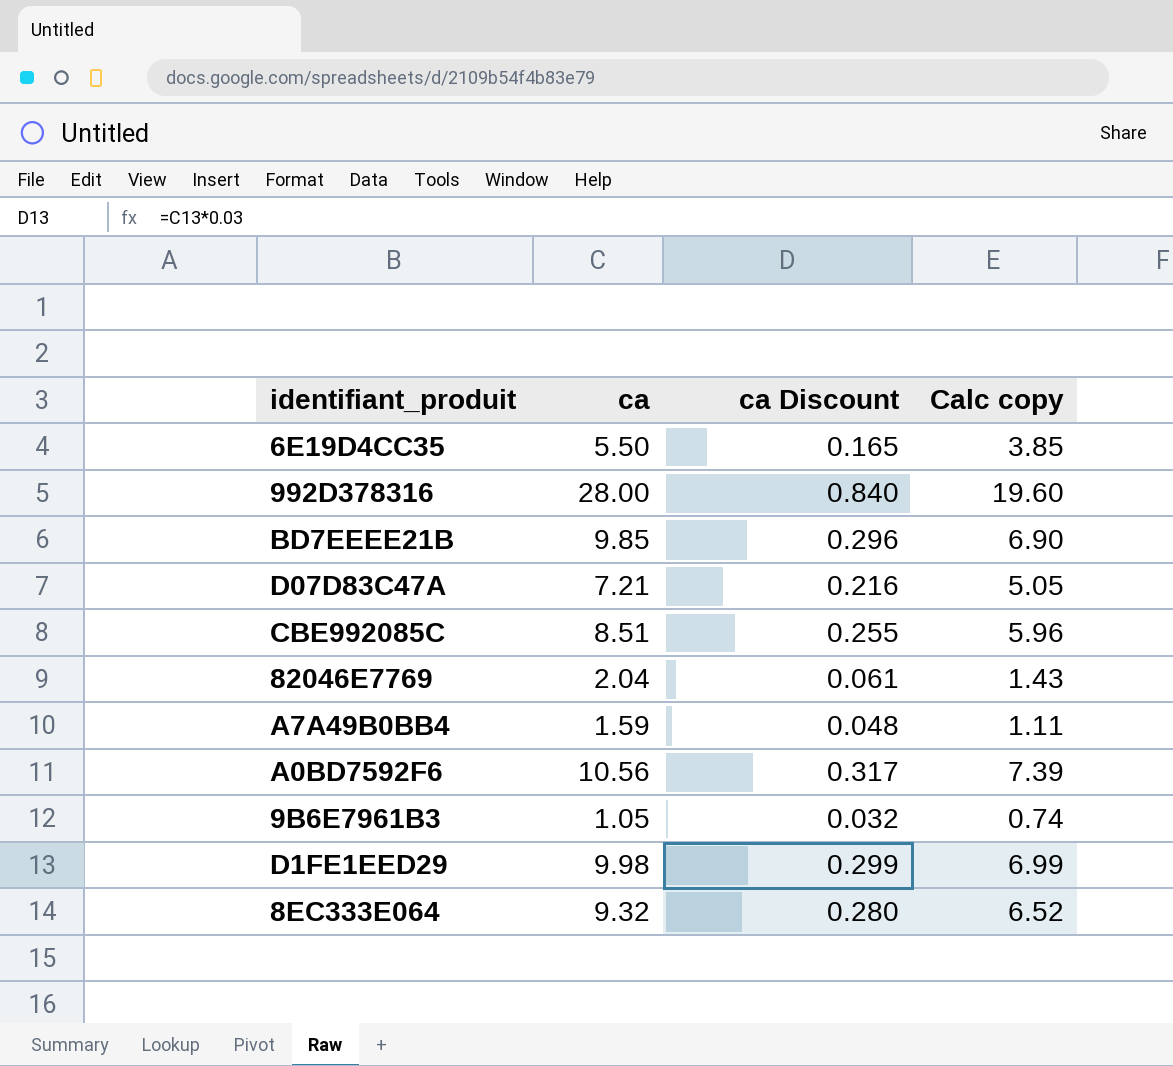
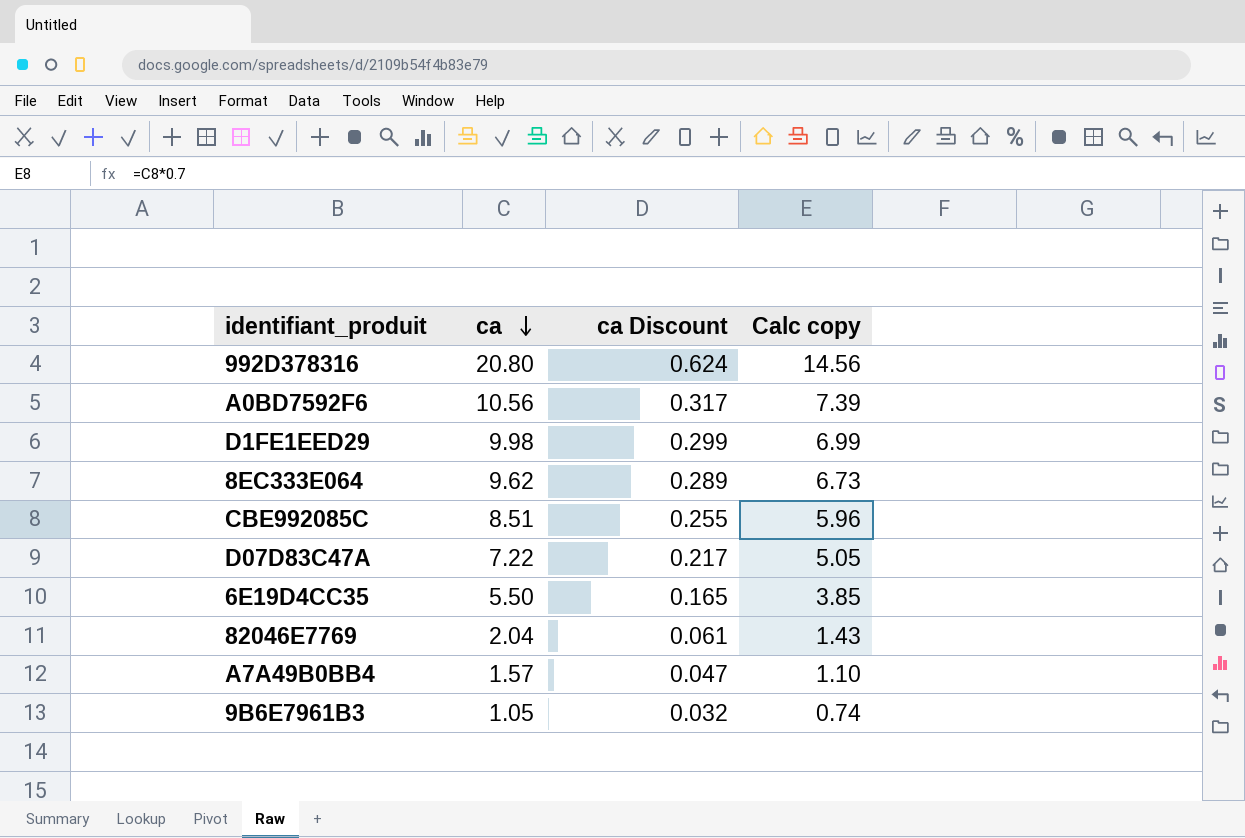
row order: none -> ca descending
row BD7EEEE21B: 9.85 | 0.296 | 6.90 -> none
992D378316 | ca: 28.00 -> 20.80
992D378316 | ca Discount: 0.840 -> 0.624
992D378316 | Calc copy: 19.60 -> 14.56
8EC333E064 | ca: 9.32 -> 9.62
8EC333E064 | ca Discount: 0.280 -> 0.289
8EC333E064 | Calc copy: 6.52 -> 6.73
D07D83C47A | ca: 7.21 -> 7.22
D07D83C47A | ca Discount: 0.216 -> 0.217
A7A49B0BB4 | ca: 1.59 -> 1.57
A7A49B0BB4 | ca Discount: 0.048 -> 0.047
A7A49B0BB4 | Calc copy: 1.11 -> 1.10

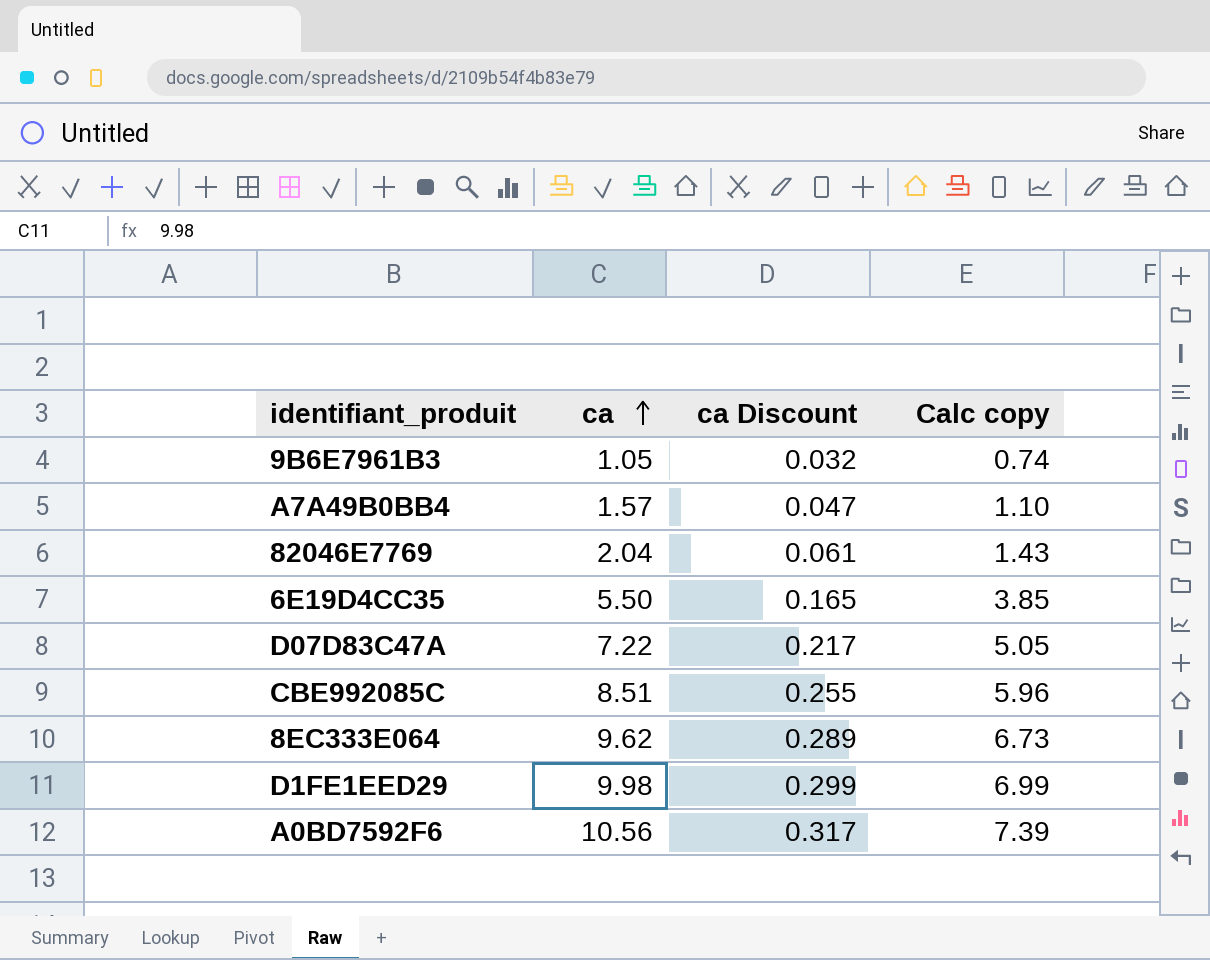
row order: ca descending -> ca ascending
row 992D378316: 20.80 | 0.624 | 14.56 -> none

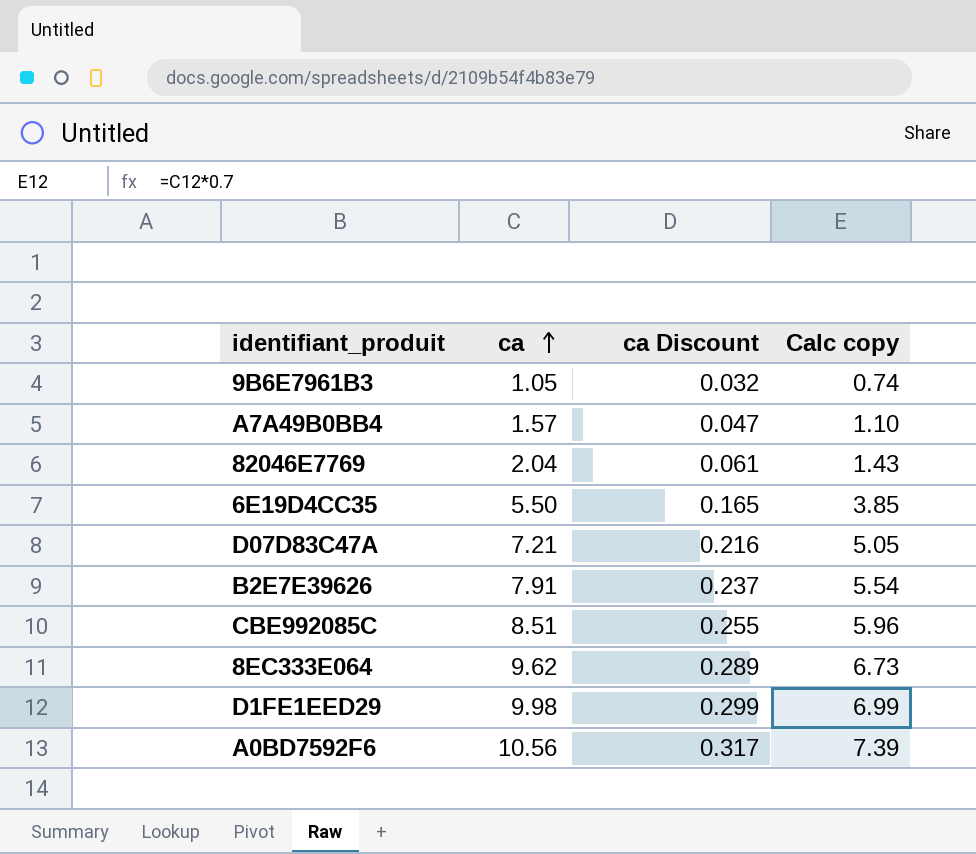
D07D83C47A | ca: 7.22 -> 7.21
D07D83C47A | ca Discount: 0.217 -> 0.216
row B2E7E39626: none -> 7.91 | 0.237 | 5.54

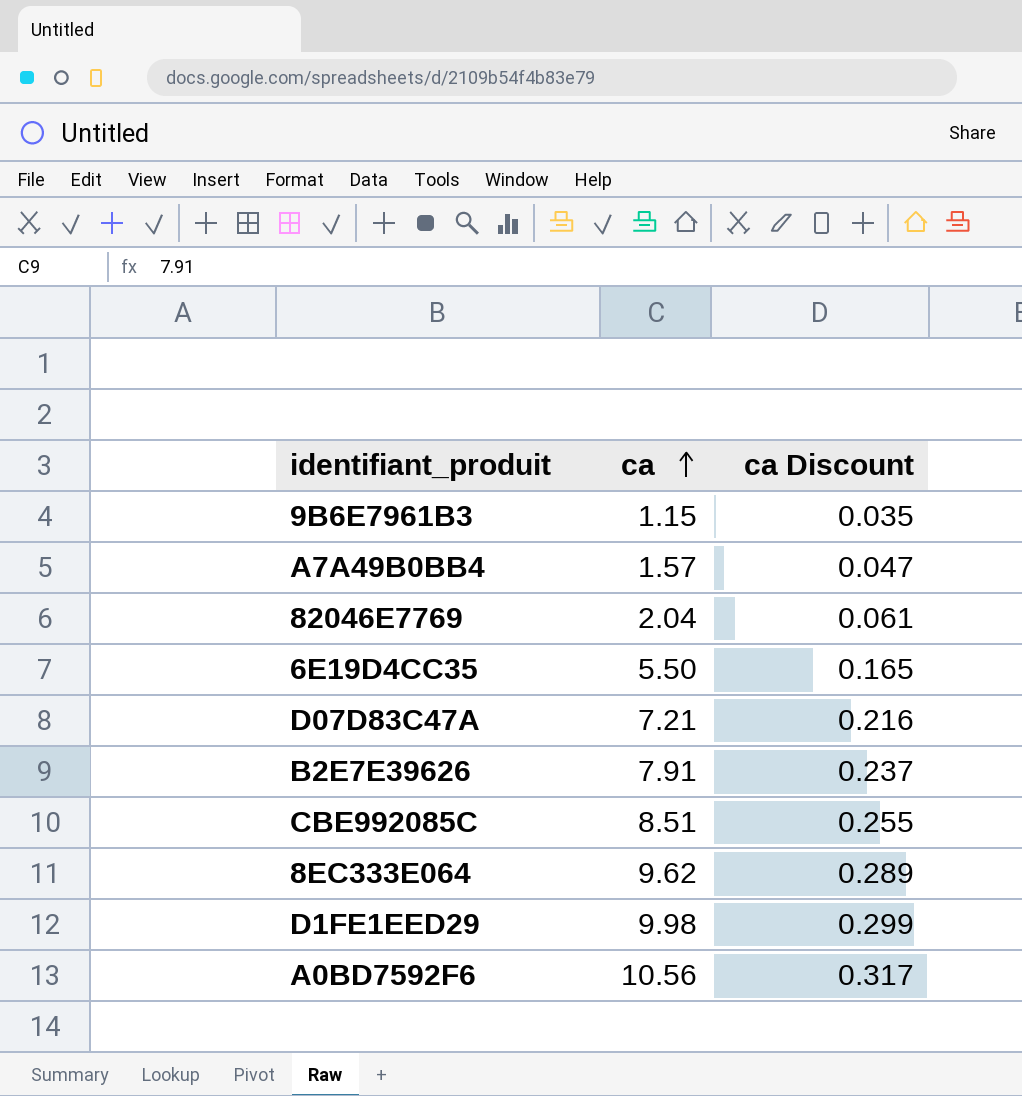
column Calc copy | formula: [ca] * 0.7 -> none
9B6E7961B3 | ca: 1.05 -> 1.15
9B6E7961B3 | ca Discount: 0.032 -> 0.035

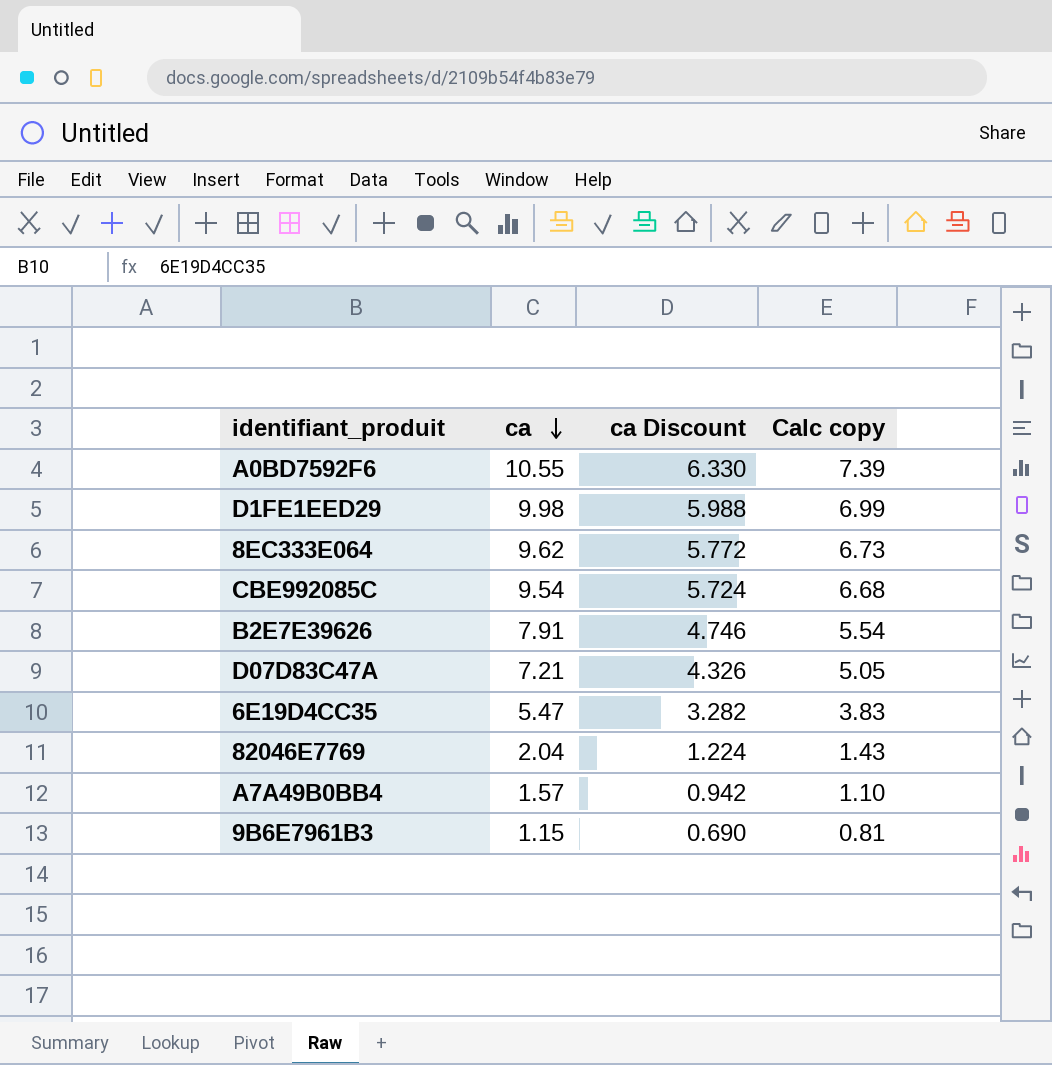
row order: ca ascending -> ca descending
column ca Discount | formula: [ca] * 0.03 -> [ca] * 0.6
column Calc copy | formula: none -> [ca] * 0.7
A0BD7592F6 | ca: 10.56 -> 10.55
CBE992085C | ca: 8.51 -> 9.54
6E19D4CC35 | ca: 5.50 -> 5.47

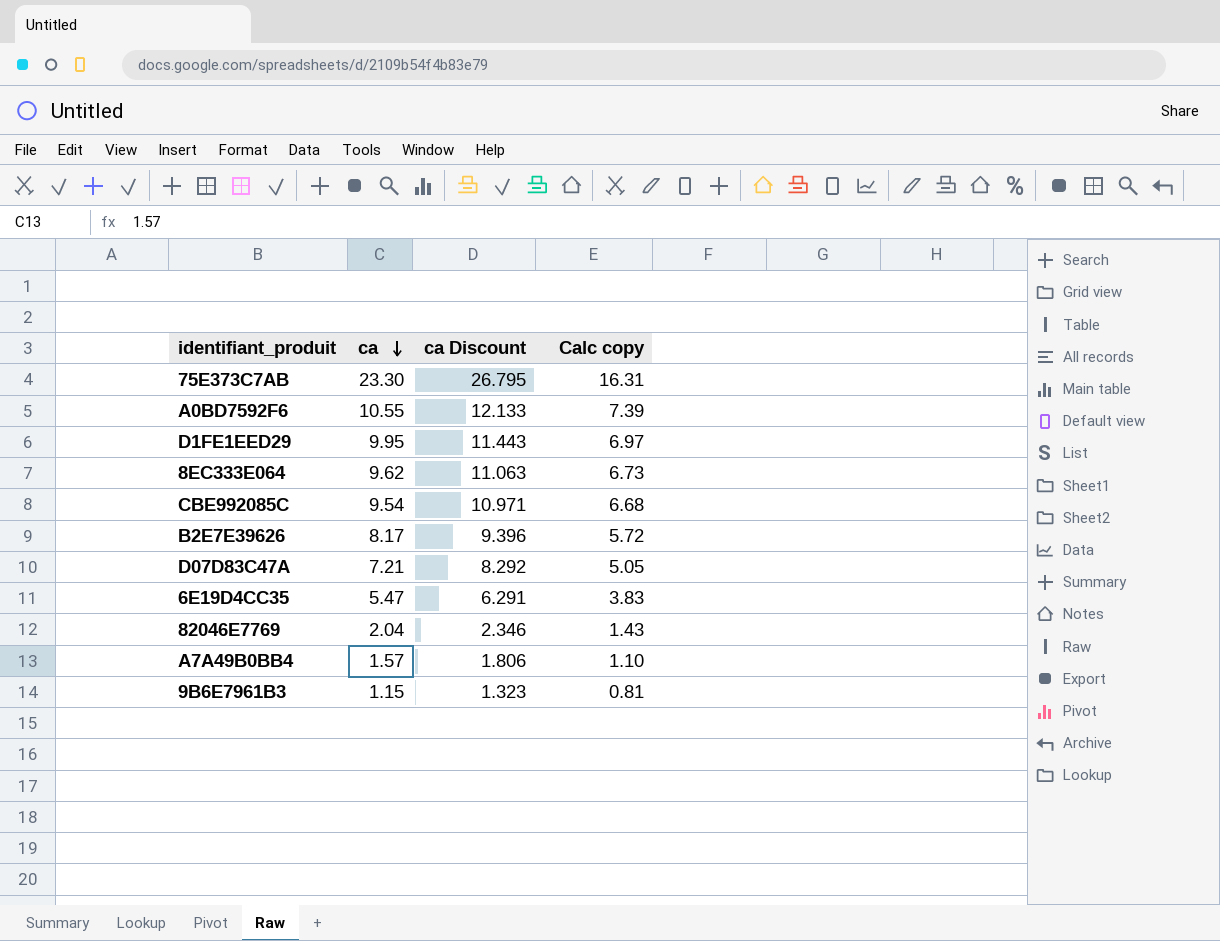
column ca Discount | formula: [ca] * 0.6 -> [ca] * 1.15
row 75E373C7AB: none -> 23.30 | 26.795 | 16.31
D1FE1EED29 | ca: 9.98 -> 9.95
D1FE1EED29 | Calc copy: 6.99 -> 6.97
B2E7E39626 | ca: 7.91 -> 8.17
B2E7E39626 | Calc copy: 5.54 -> 5.72

